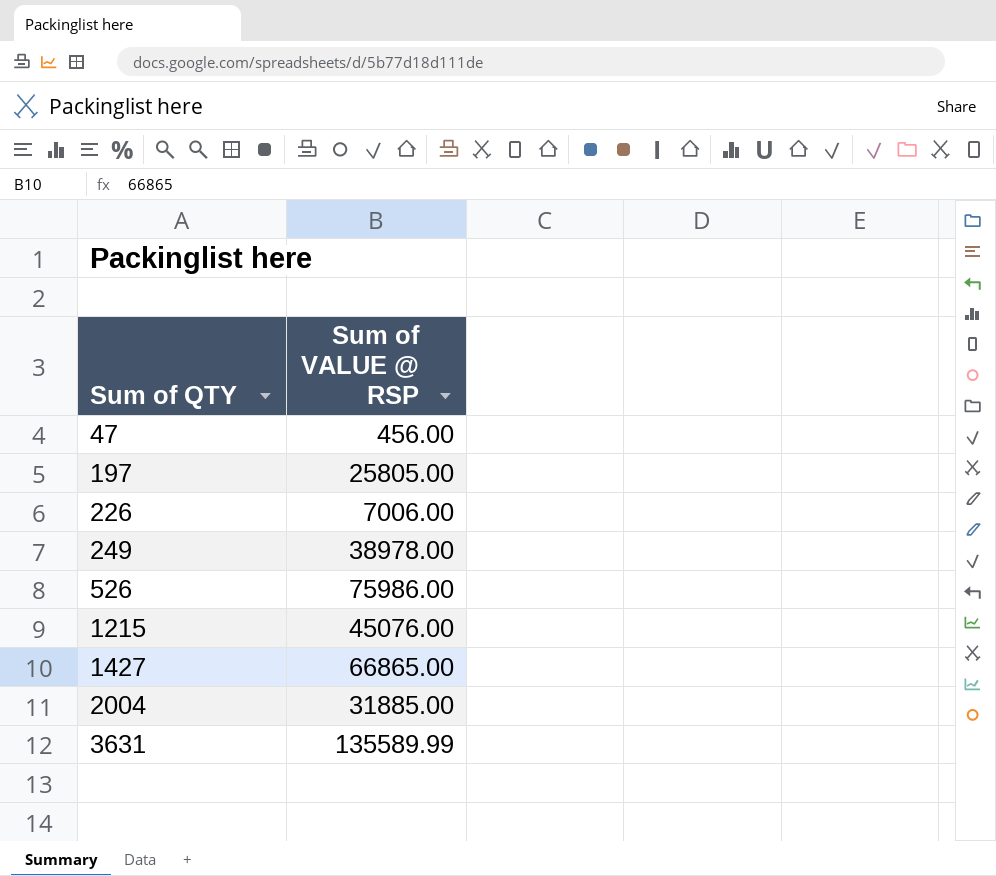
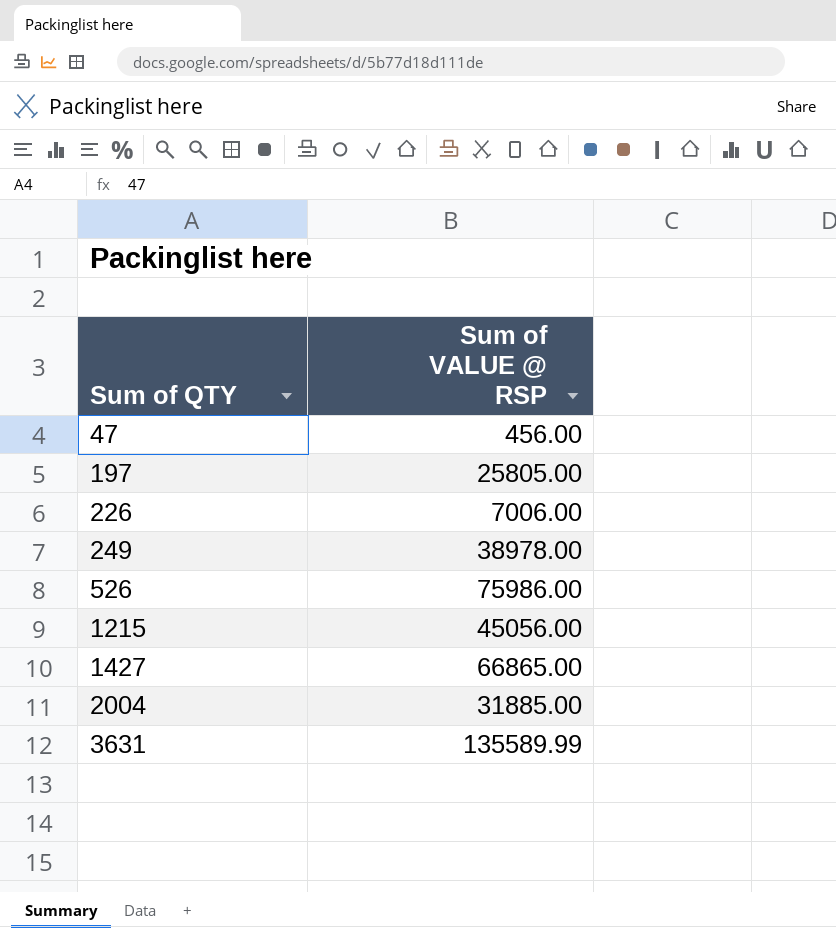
1215 | Sum of VALUE @ RSP: 45076.00 -> 45056.00

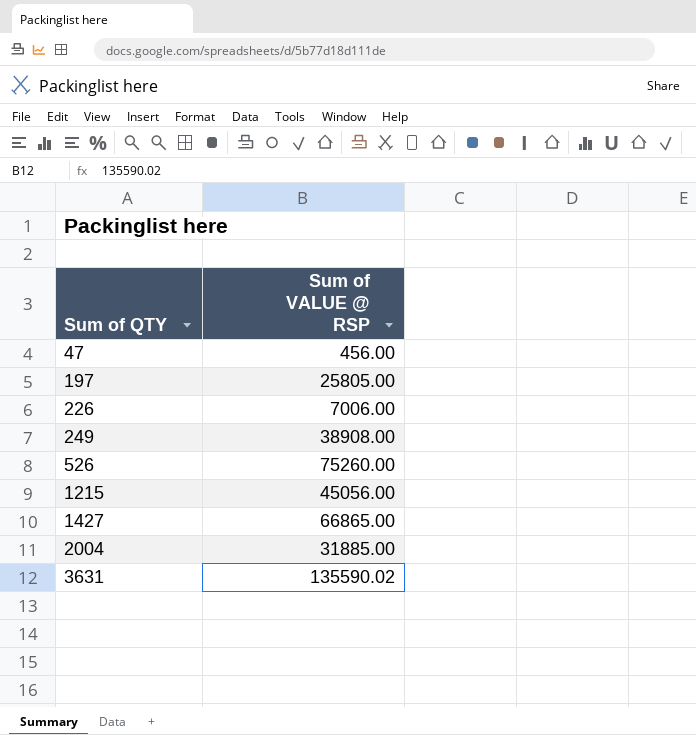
249 | Sum of VALUE @ RSP: 38978.00 -> 38908.00
526 | Sum of VALUE @ RSP: 75986.00 -> 75260.00
3631 | Sum of VALUE @ RSP: 135589.99 -> 135590.02

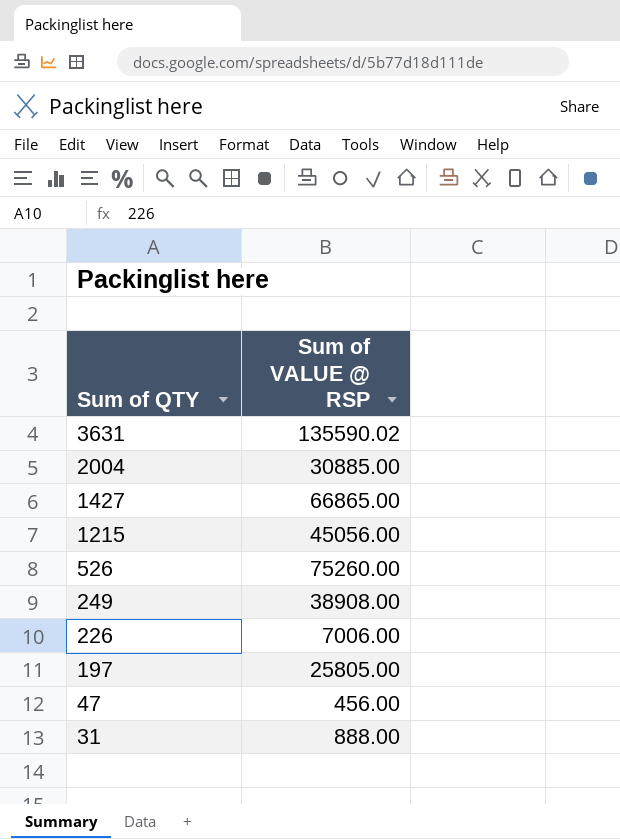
row order: Sum of QTY ascending -> Sum of QTY descending
2004 | Sum of VALUE @ RSP: 31885.00 -> 30885.00
row 31: none -> 888.00

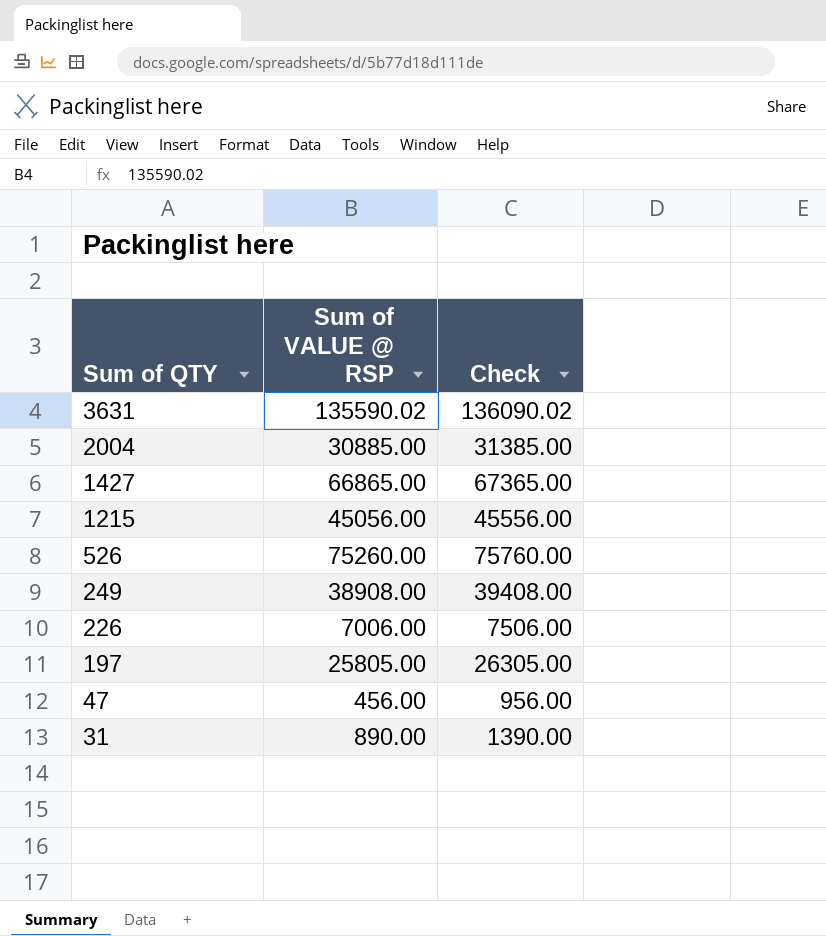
column Check | formula: none -> [Sum of VALUE @ RSP] + 500
31 | Sum of VALUE @ RSP: 888.00 -> 890.00

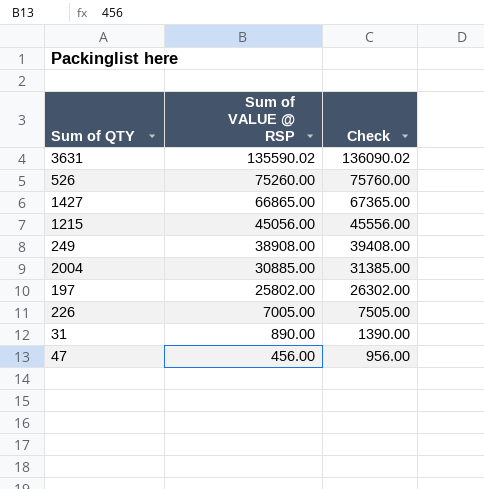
row order: Sum of QTY descending -> Sum of VALUE @ RSP descending
197 | Sum of VALUE @ RSP: 25805.00 -> 25802.00
197 | Check: 26305.00 -> 26302.00
226 | Sum of VALUE @ RSP: 7006.00 -> 7005.00
226 | Check: 7506.00 -> 7505.00

